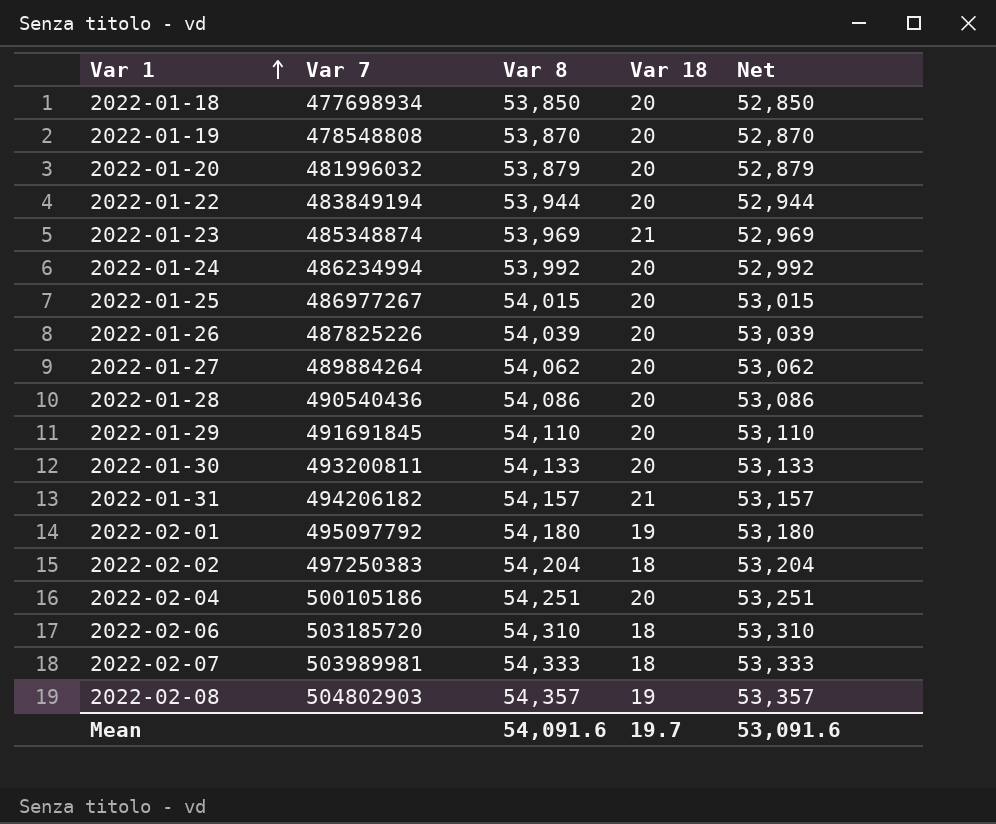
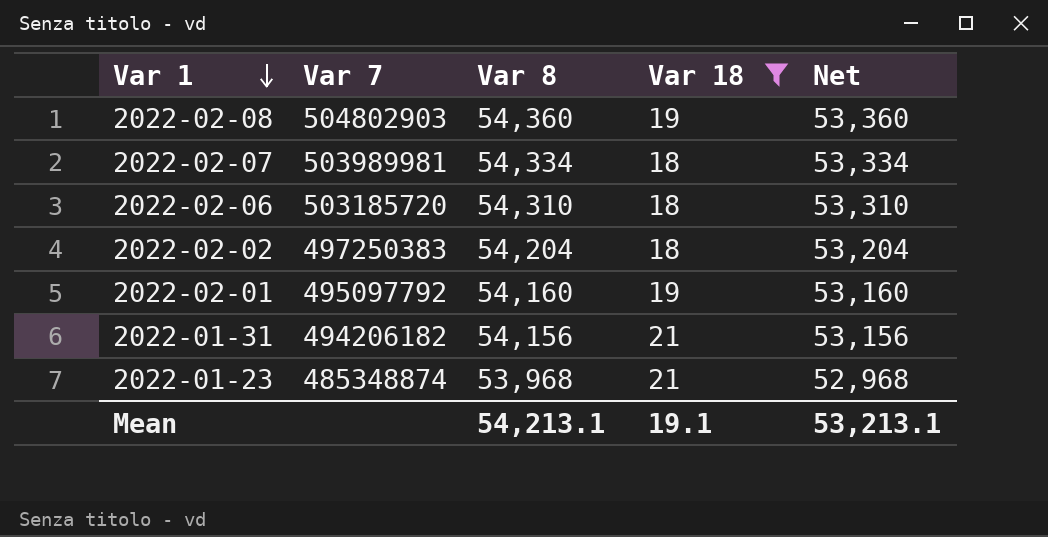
filter: none -> Var 18 != 20
row order: Var 1 ascending -> Var 1 descending
2022-02-08 | Var 8: 54,357 -> 54,360
2022-02-08 | Net: 53,357 -> 53,360
2022-02-07 | Var 8: 54,333 -> 54,334
2022-02-07 | Net: 53,333 -> 53,334
2022-02-01 | Var 8: 54,180 -> 54,160
2022-02-01 | Net: 53,180 -> 53,160
2022-01-31 | Var 8: 54,157 -> 54,156
2022-01-31 | Net: 53,157 -> 53,156
2022-01-23 | Var 8: 53,969 -> 53,968
2022-01-23 | Net: 52,969 -> 52,968
Mean | Var 8: 54,091.6 -> 54,213.1
Mean | Var 18: 19.7 -> 19.1
Mean | Net: 53,091.6 -> 53,213.1

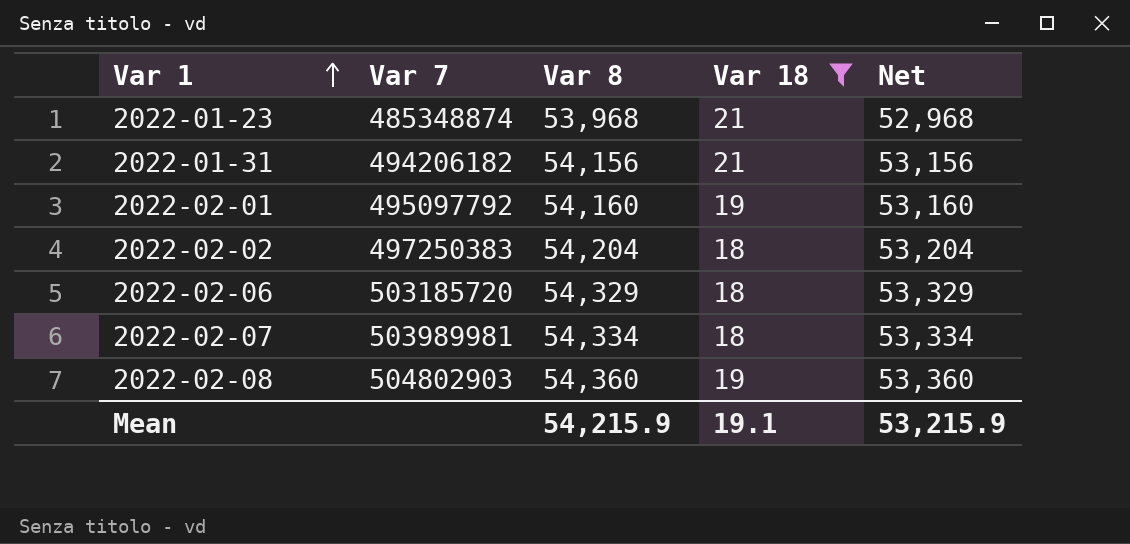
row order: Var 1 descending -> Var 1 ascending
2022-02-06 | Var 8: 54,310 -> 54,329
2022-02-06 | Net: 53,310 -> 53,329
Mean | Var 8: 54,213.1 -> 54,215.9
Mean | Net: 53,213.1 -> 53,215.9

